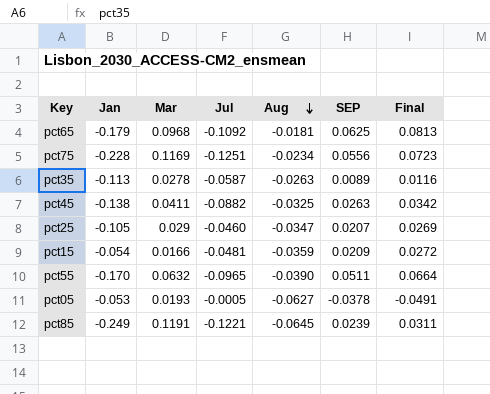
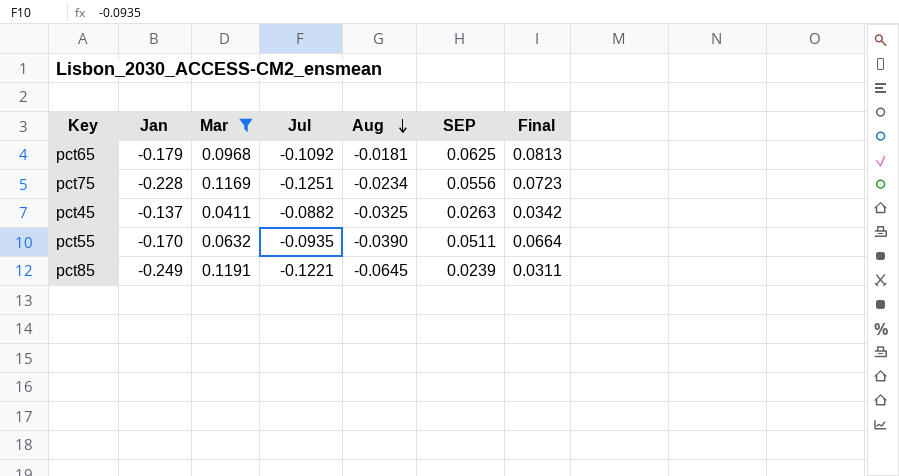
filter: none -> Mar >= 0.0411
pct45 | Jan: -0.138 -> -0.137
pct55 | Jul: -0.0965 -> -0.0935

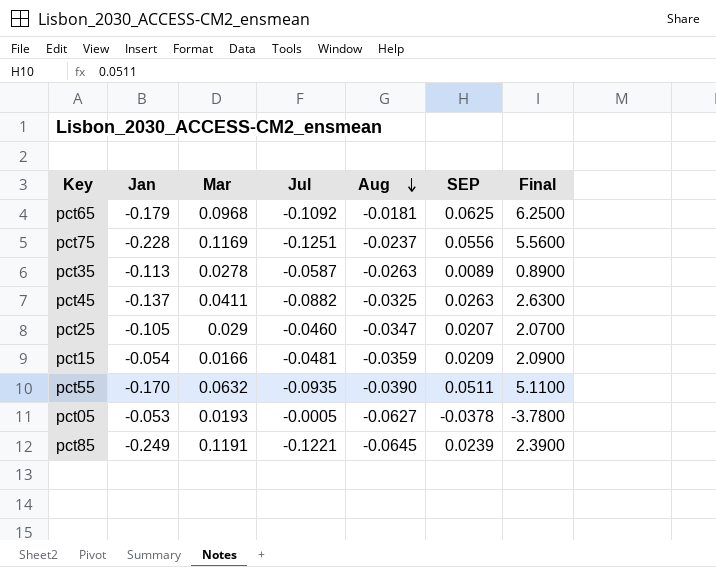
filter: Mar >= 0.0411 -> none
column Final | formula: [SEP] * 1.3 -> [SEP] * 100
pct75 | Aug: -0.0234 -> -0.0237

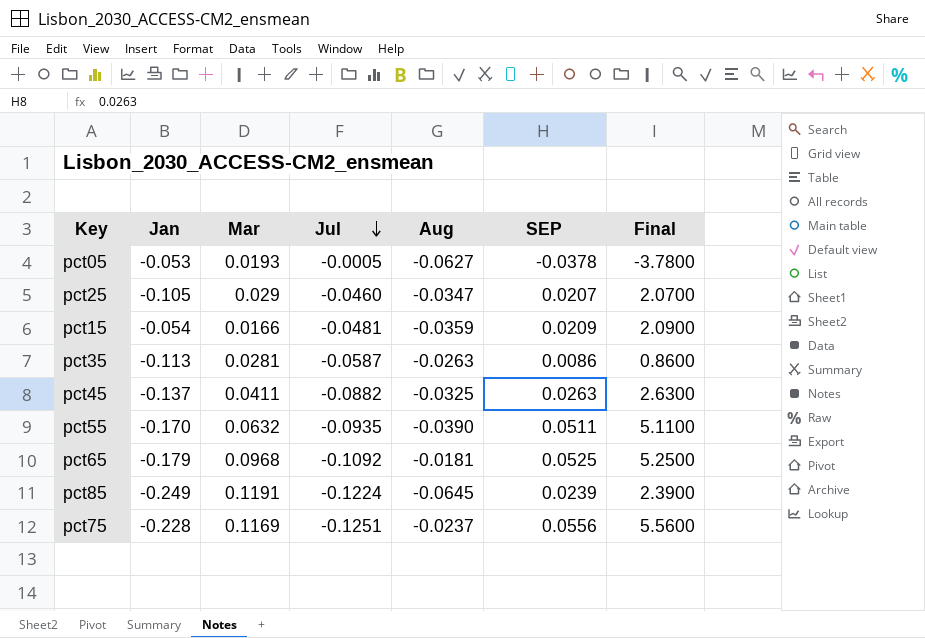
row order: Aug descending -> Jul descending
pct35 | Mar: 0.0278 -> 0.0281
pct35 | SEP: 0.0089 -> 0.0086
pct35 | Final: 0.8900 -> 0.8600
pct65 | SEP: 0.0625 -> 0.0525
pct65 | Final: 6.2500 -> 5.2500
pct85 | Jul: -0.1221 -> -0.1224

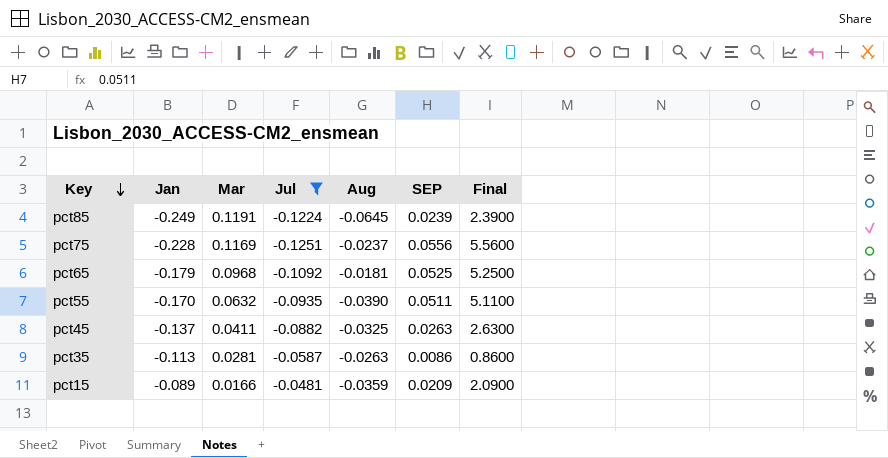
filter: none -> Jul <= -0.0481
row order: Jul descending -> Key descending
pct15 | Jan: -0.054 -> -0.089

